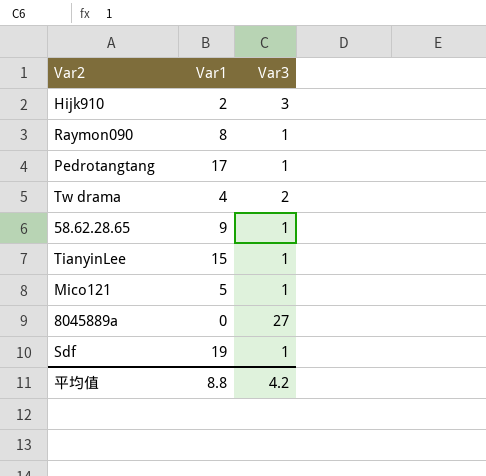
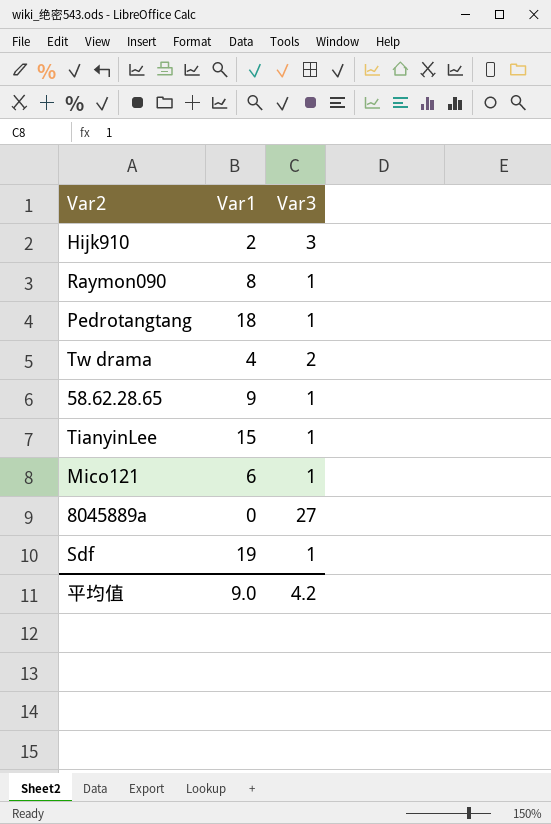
Pedrotangtang | Var1: 17 -> 18
Mico121 | Var1: 5 -> 6
平均值 | Var1: 8.8 -> 9.0

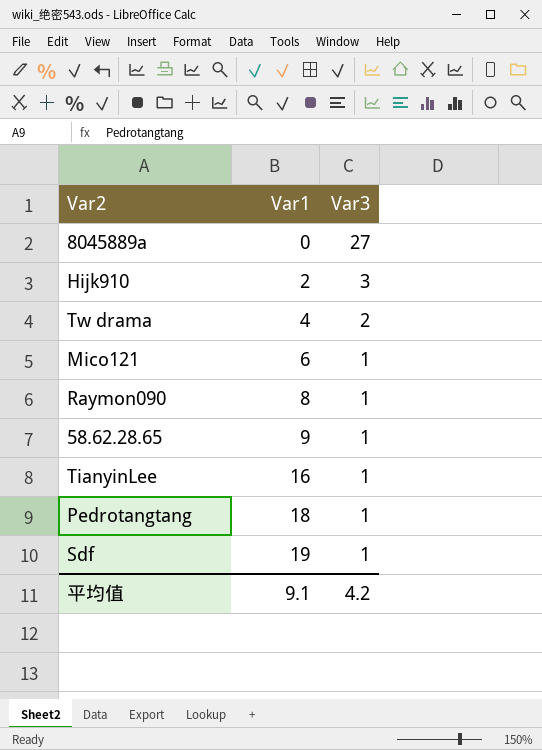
row order: none -> Var1 ascending
TianyinLee | Var1: 15 -> 16
平均值 | Var1: 9.0 -> 9.1

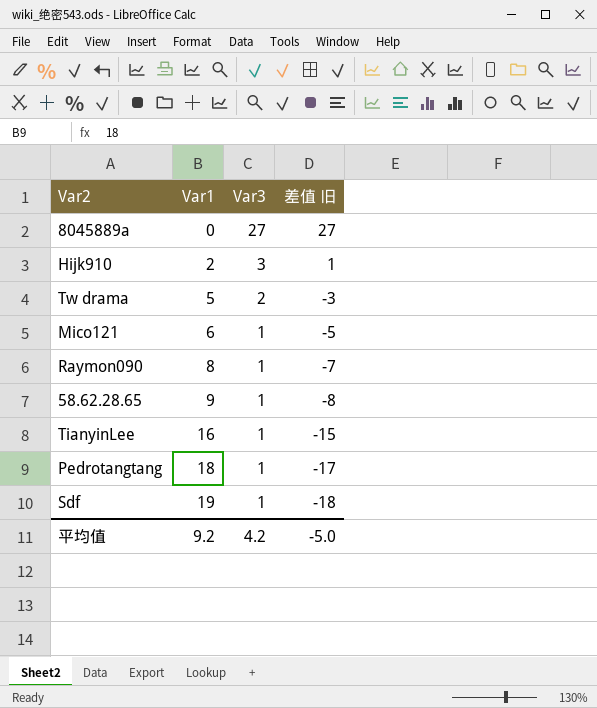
column 差值 旧 | formula: none -> [Var3] - [Var1]
Tw drama | Var1: 4 -> 5
平均值 | Var1: 9.1 -> 9.2

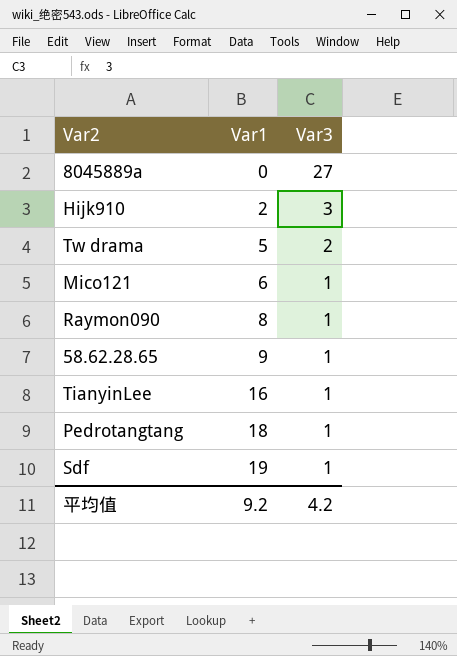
column 差值 旧 | formula: [Var3] - [Var1] -> none

